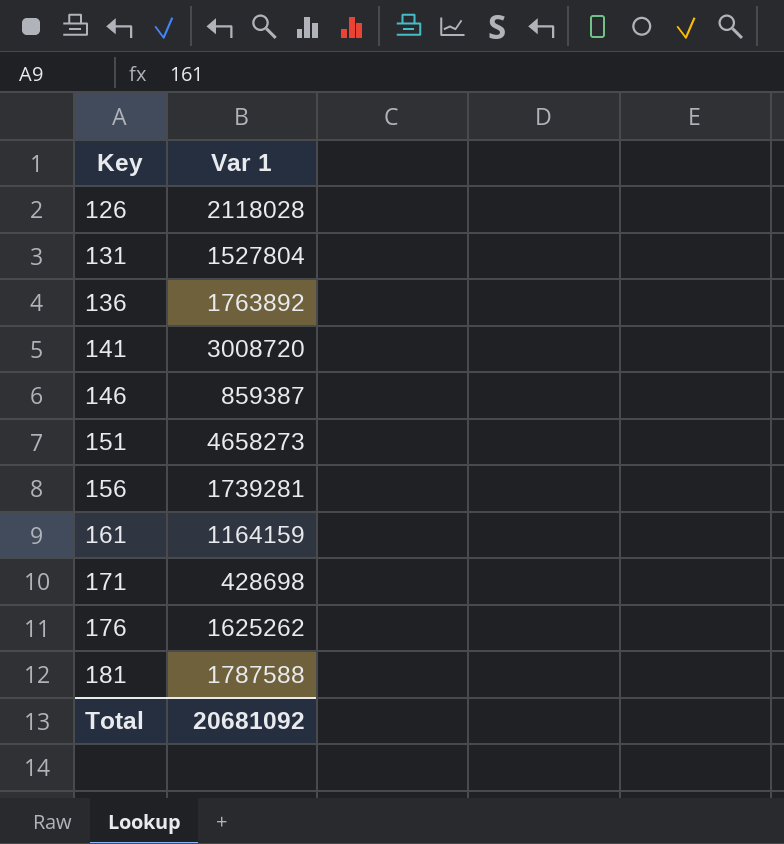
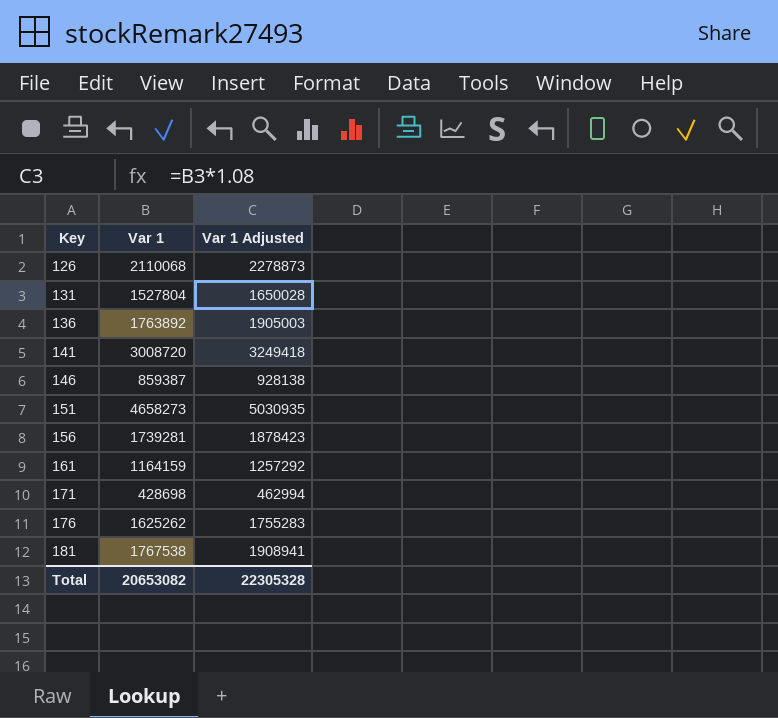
column Var 1 Adjusted | formula: none -> [Var 1] * 1.08
126 | Var 1: 2118028 -> 2110068
181 | Var 1: 1787588 -> 1767538
Total | Var 1: 20681092 -> 20653082

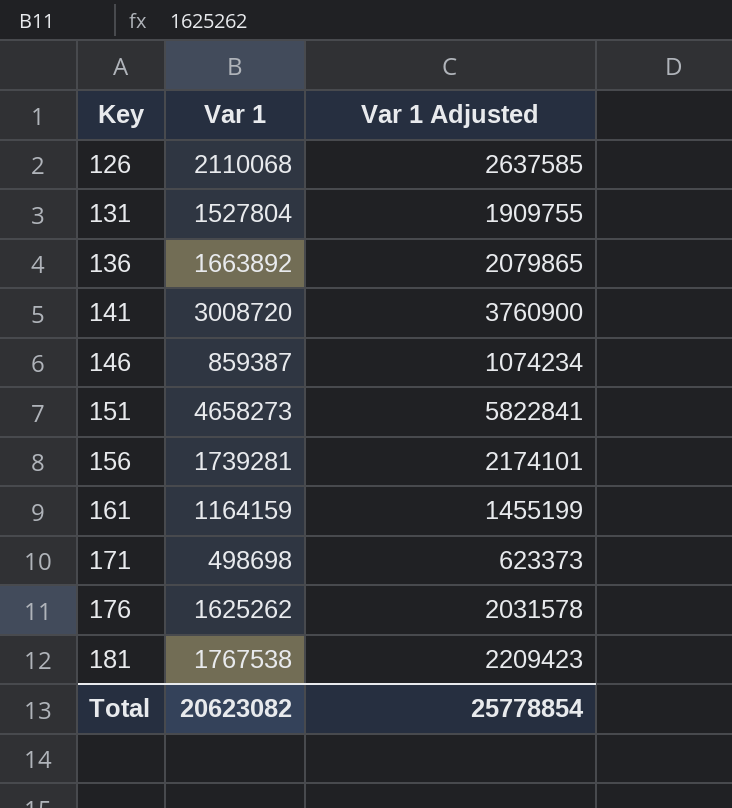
column Var 1 Adjusted | formula: [Var 1] * 1.08 -> [Var 1] * 1.25
136 | Var 1: 1763892 -> 1663892
171 | Var 1: 428698 -> 498698
Total | Var 1: 20653082 -> 20623082
Total | Var 1 Adjusted: 22305328 -> 25778854

